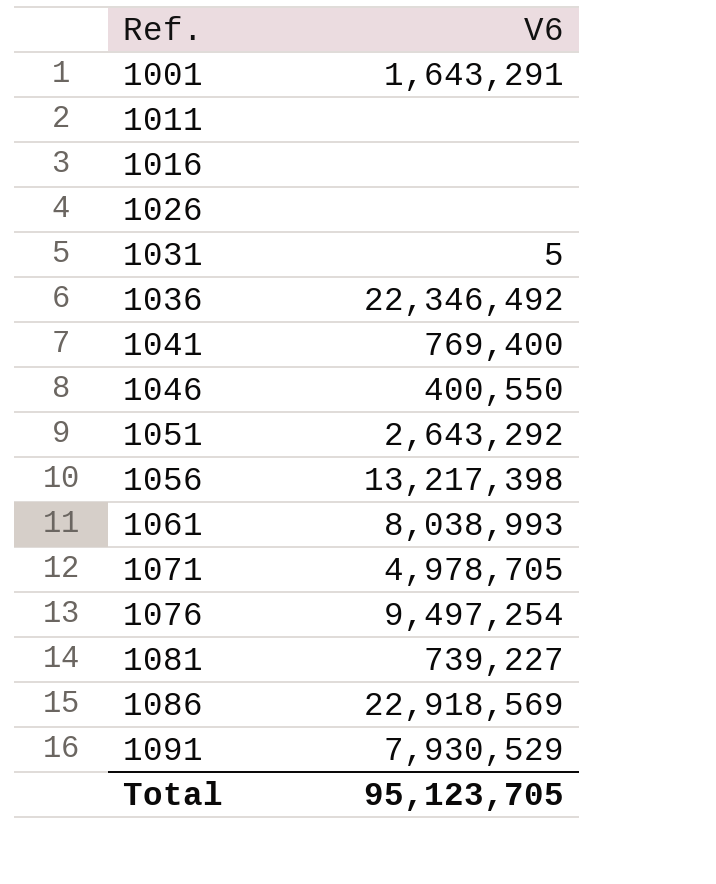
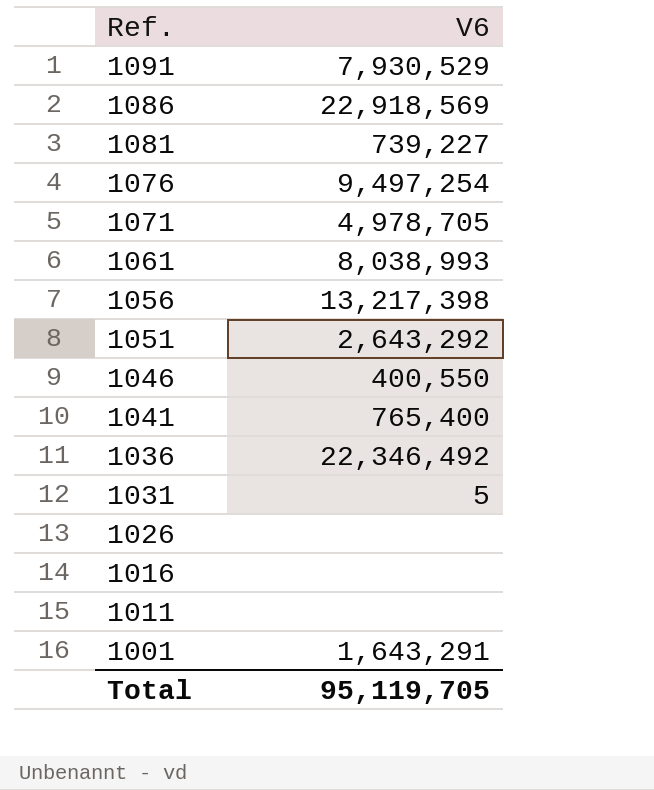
row order: Ref. ascending -> Ref. descending
1041 | V6: 769,400 -> 765,400
Total | V6: 95,123,705 -> 95,119,705

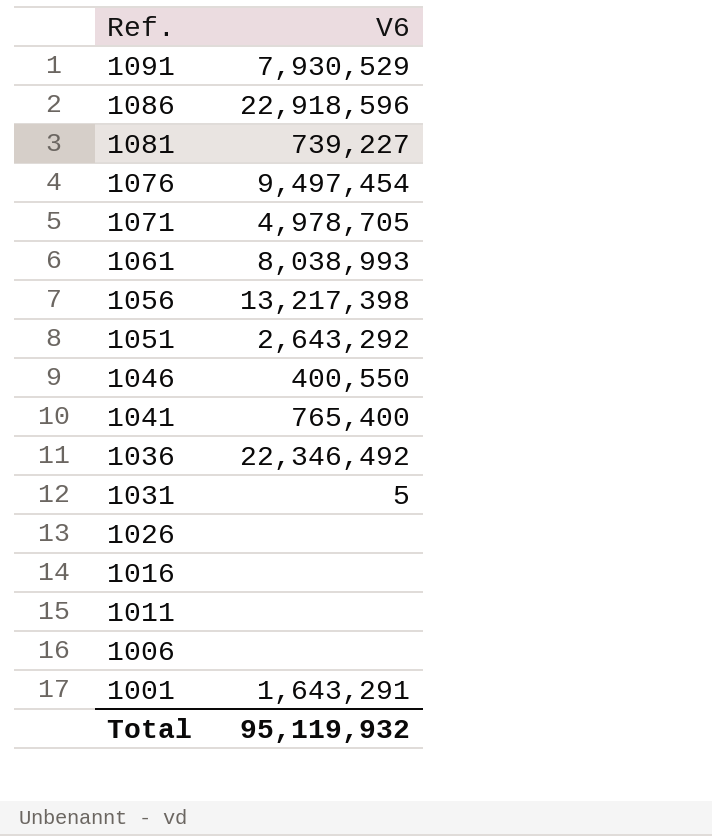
1086 | V6: 22,918,569 -> 22,918,596
1076 | V6: 9,497,254 -> 9,497,454
row 1006: none -> none
Total | V6: 95,119,705 -> 95,119,932

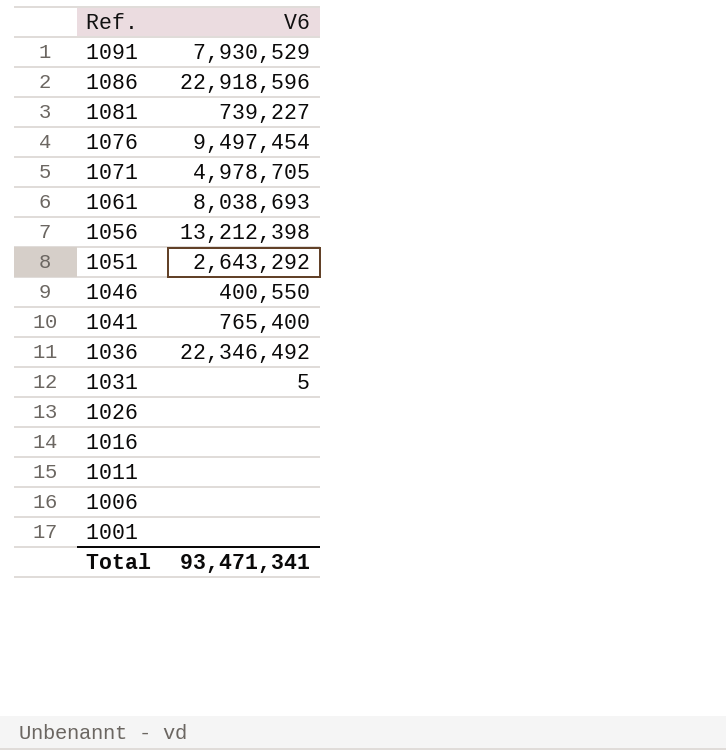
1061 | V6: 8,038,993 -> 8,038,693
1056 | V6: 13,217,398 -> 13,212,398
1001 | V6: 1,643,291 -> none
Total | V6: 95,119,932 -> 93,471,341

